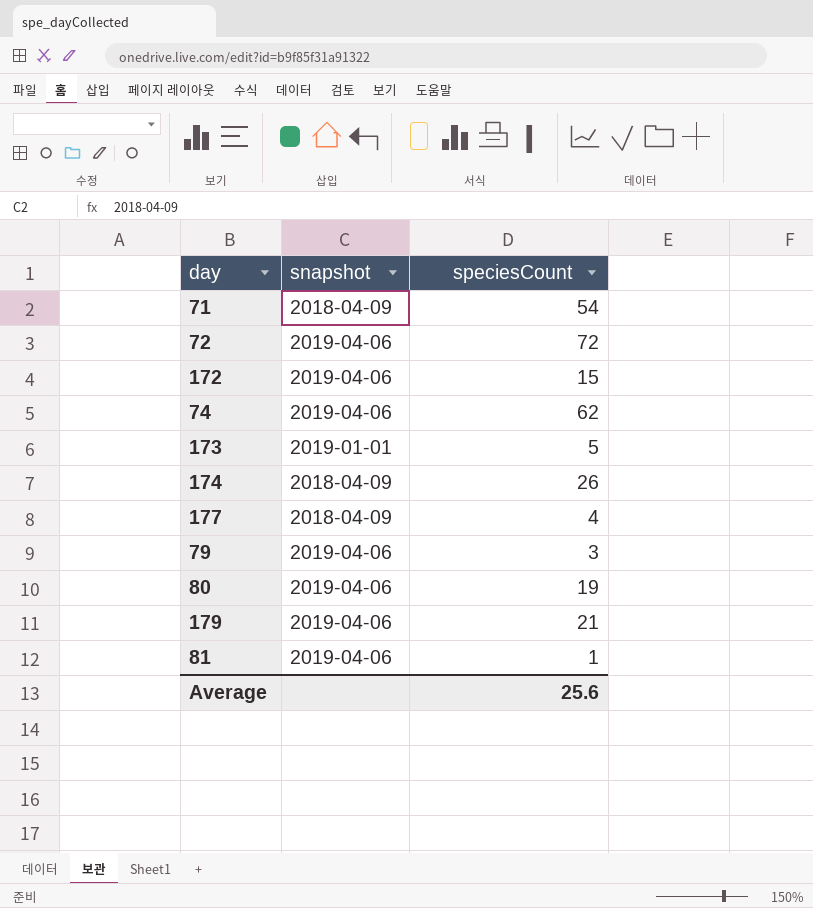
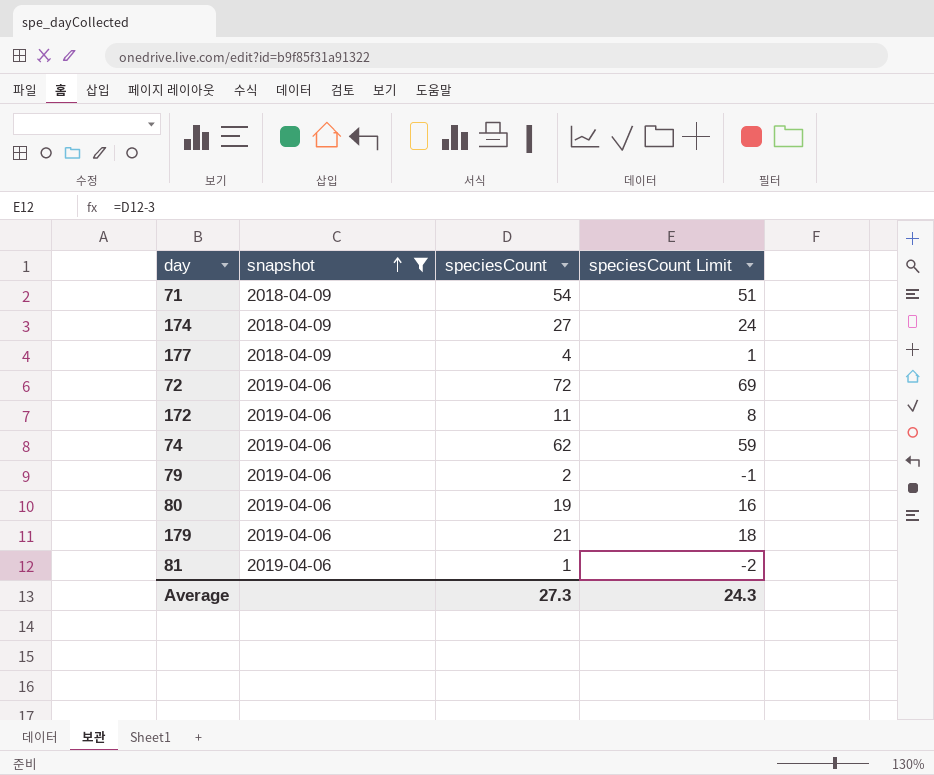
filter: none -> snapshot != 2019-01-01
row order: none -> snapshot ascending
column speciesCount Limit | formula: none -> [speciesCount] - 3
174 | speciesCount: 26 -> 27
172 | speciesCount: 15 -> 11
79 | speciesCount: 3 -> 2
Average | speciesCount: 25.6 -> 27.3

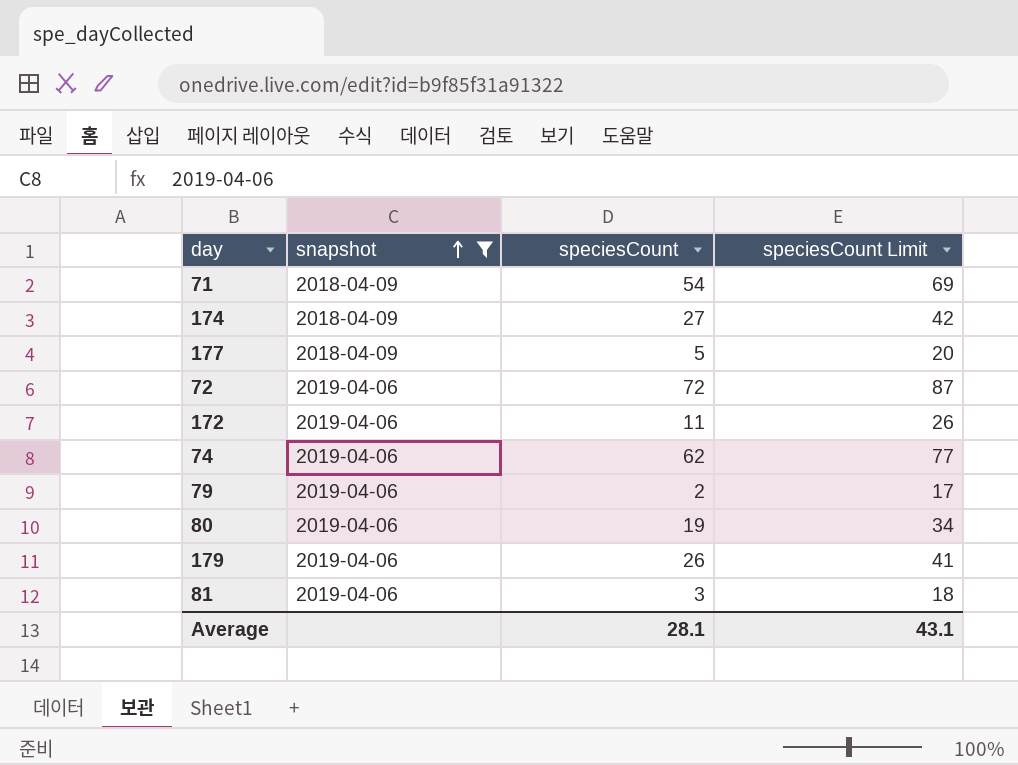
column speciesCount Limit | formula: [speciesCount] - 3 -> [speciesCount] + 15
177 | speciesCount: 4 -> 5
179 | speciesCount: 21 -> 26
81 | speciesCount: 1 -> 3
Average | speciesCount: 27.3 -> 28.1
Average | speciesCount Limit: 24.3 -> 43.1

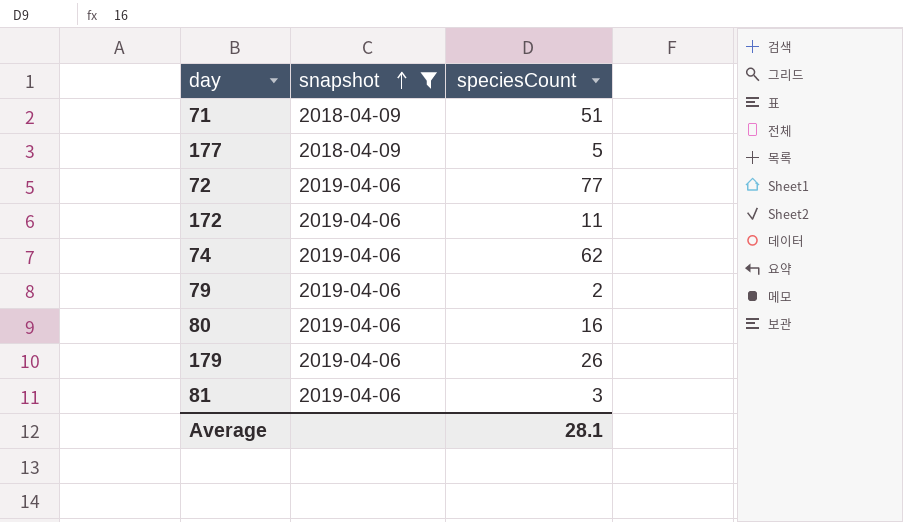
column speciesCount Limit | formula: [speciesCount] + 15 -> none
row 174: 2018-04-09 | 27 | 42 -> none
71 | speciesCount: 54 -> 51
72 | speciesCount: 72 -> 77
80 | speciesCount: 19 -> 16

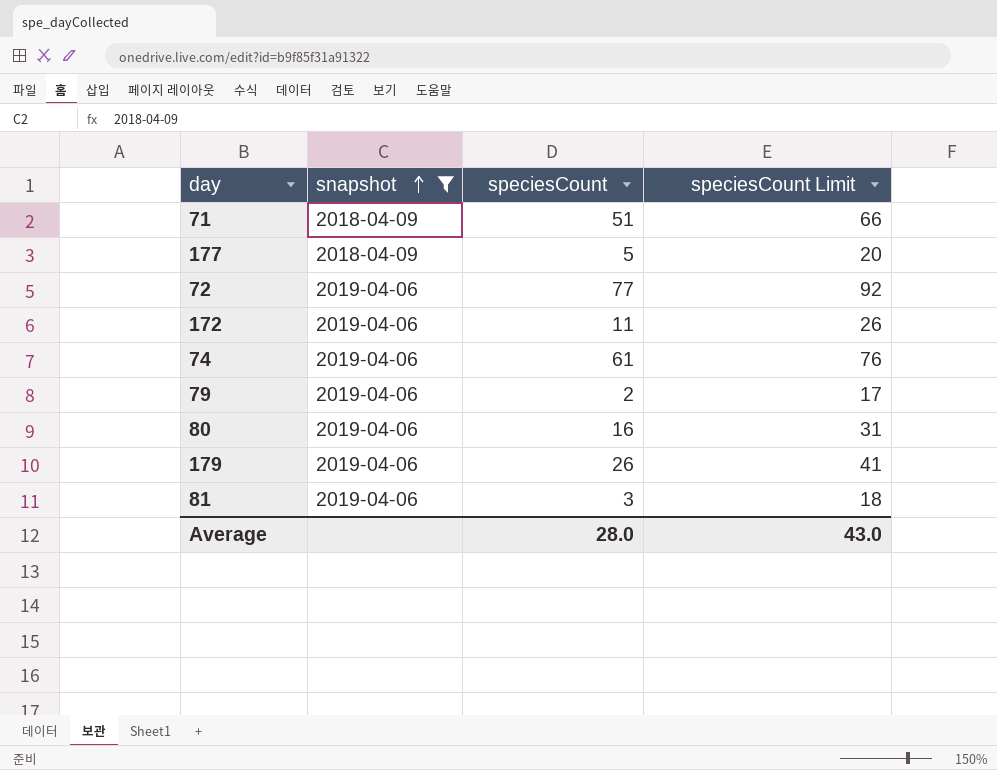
column speciesCount Limit | formula: none -> [speciesCount] + 15
74 | speciesCount: 62 -> 61
Average | speciesCount: 28.1 -> 28.0

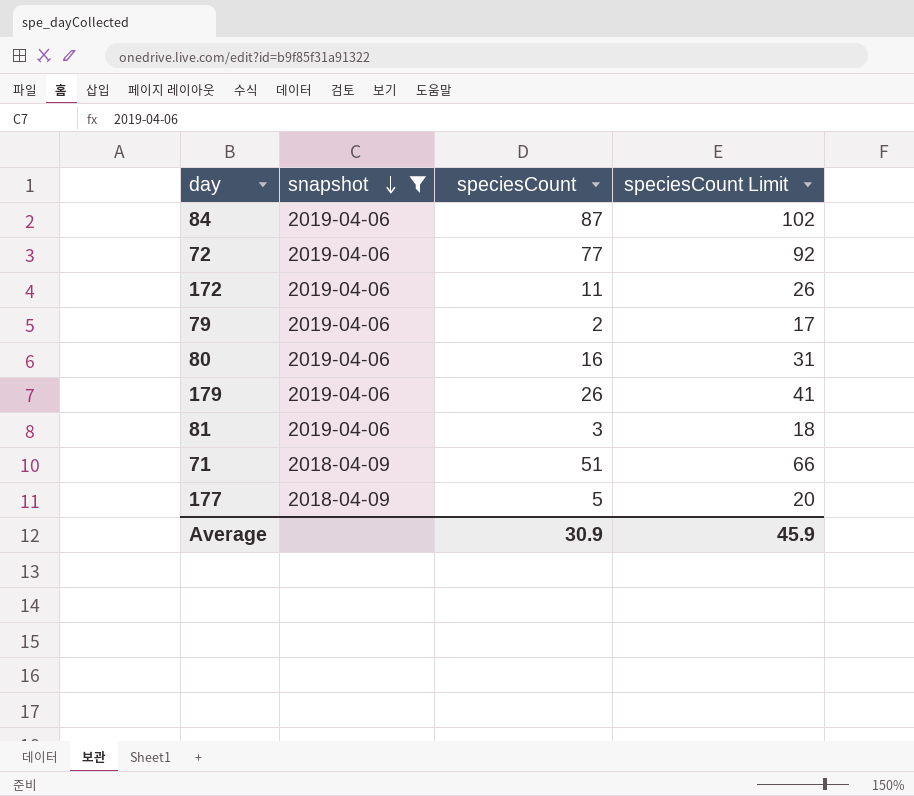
row order: snapshot ascending -> snapshot descending
row 74: 2019-04-06 | 61 | 76 -> none
row 84: none -> 2019-04-06 | 87 | 102
Average | speciesCount: 28.0 -> 30.9
Average | speciesCount Limit: 43.0 -> 45.9

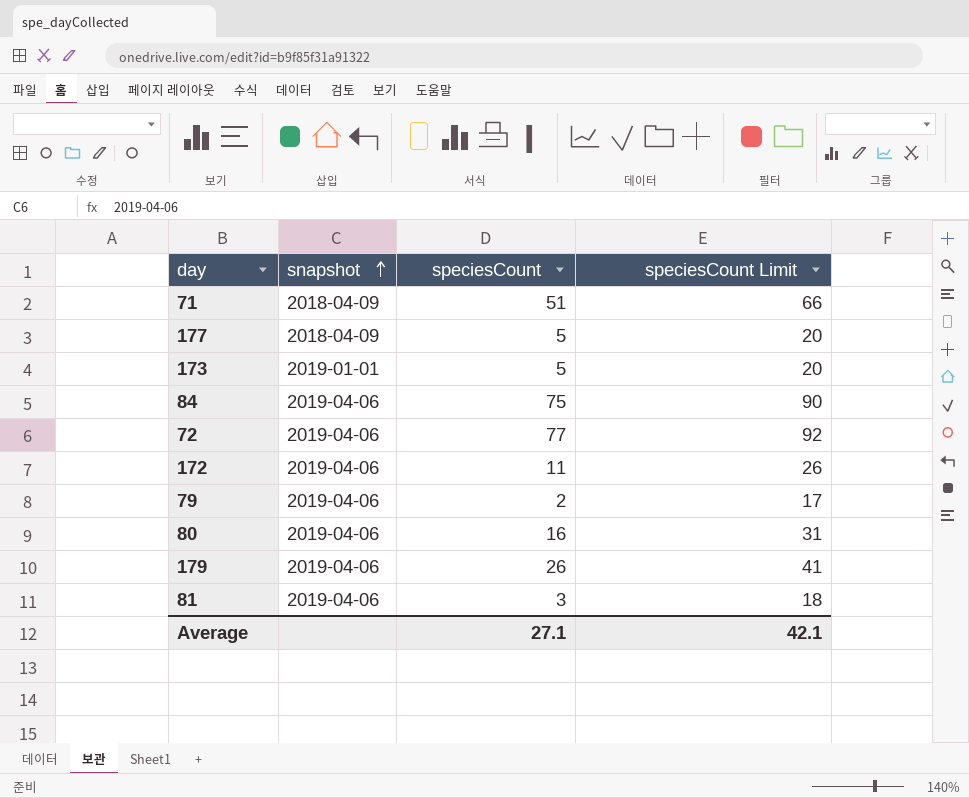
filter: snapshot != 2019-01-01 -> none
row order: snapshot descending -> snapshot ascending
84 | speciesCount: 87 -> 75
84 | speciesCount Limit: 102 -> 90
Average | speciesCount: 30.9 -> 27.1
Average | speciesCount Limit: 45.9 -> 42.1

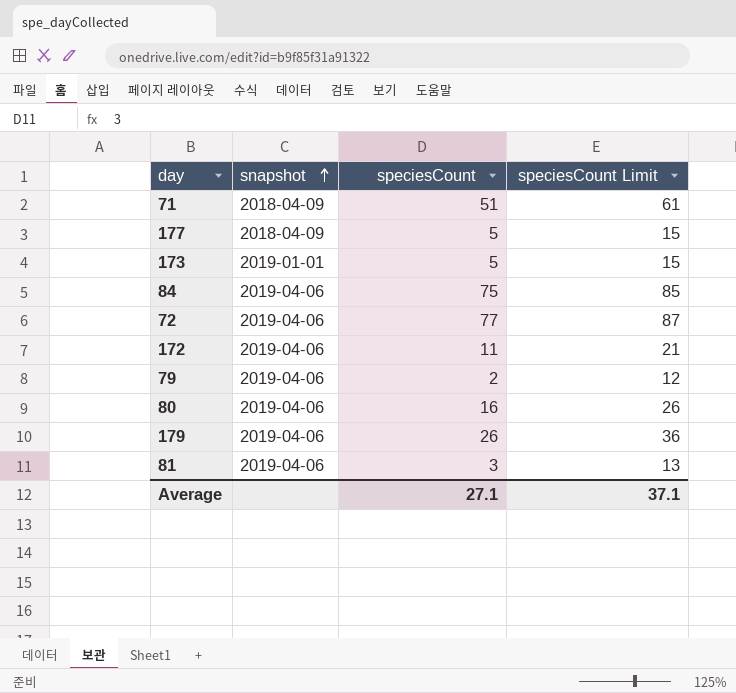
column speciesCount Limit | formula: [speciesCount] + 15 -> [speciesCount] + 10
Average | speciesCount Limit: 42.1 -> 37.1

